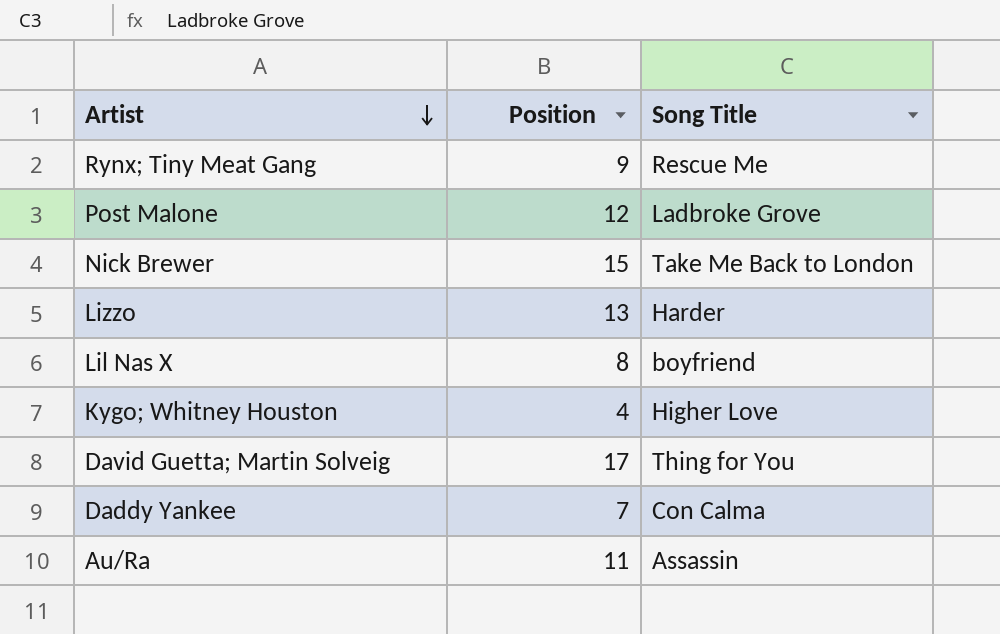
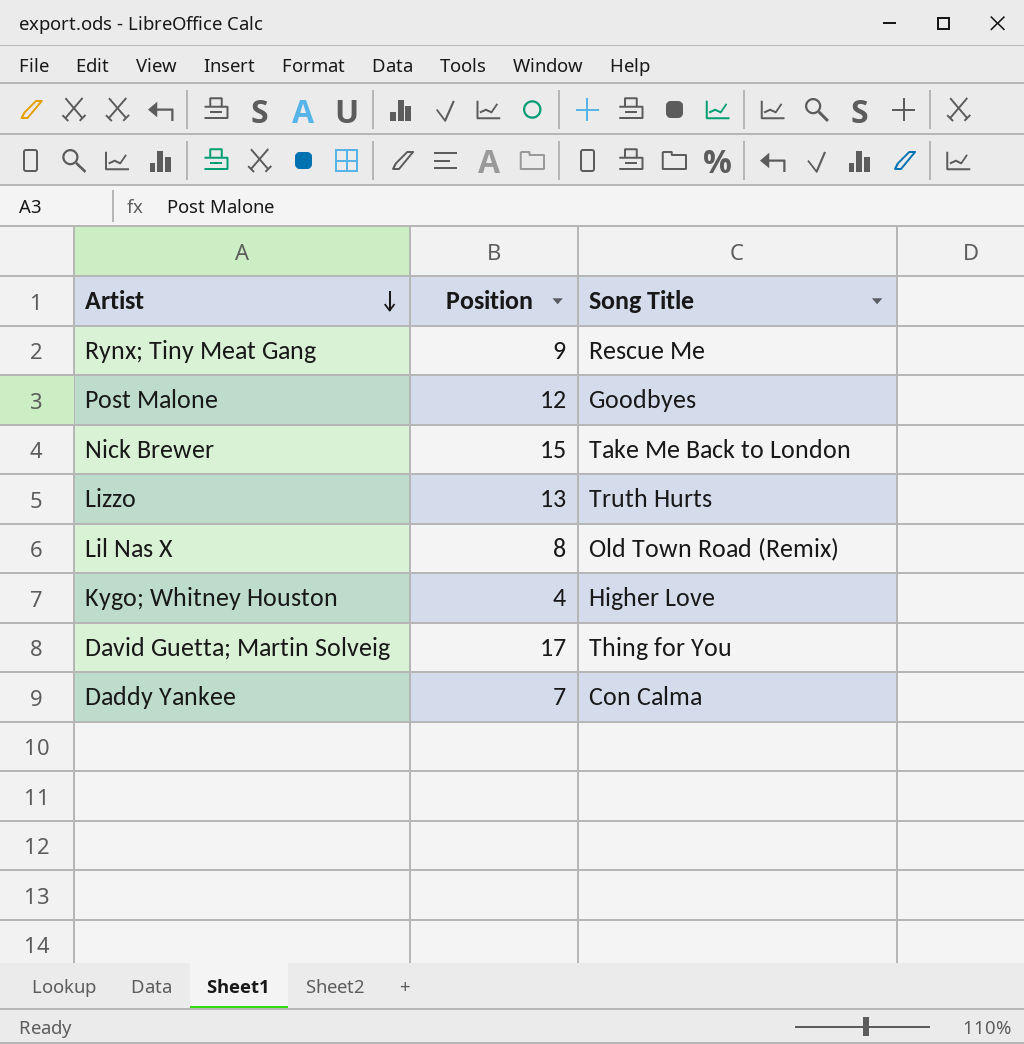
row Au/Ra: 11 | Assassin -> none
Post Malone | Song Title: Ladbroke Grove -> Goodbyes
Lizzo | Song Title: Harder -> Truth Hurts
Lil Nas X | Song Title: boyfriend -> Old Town Road (Remix)

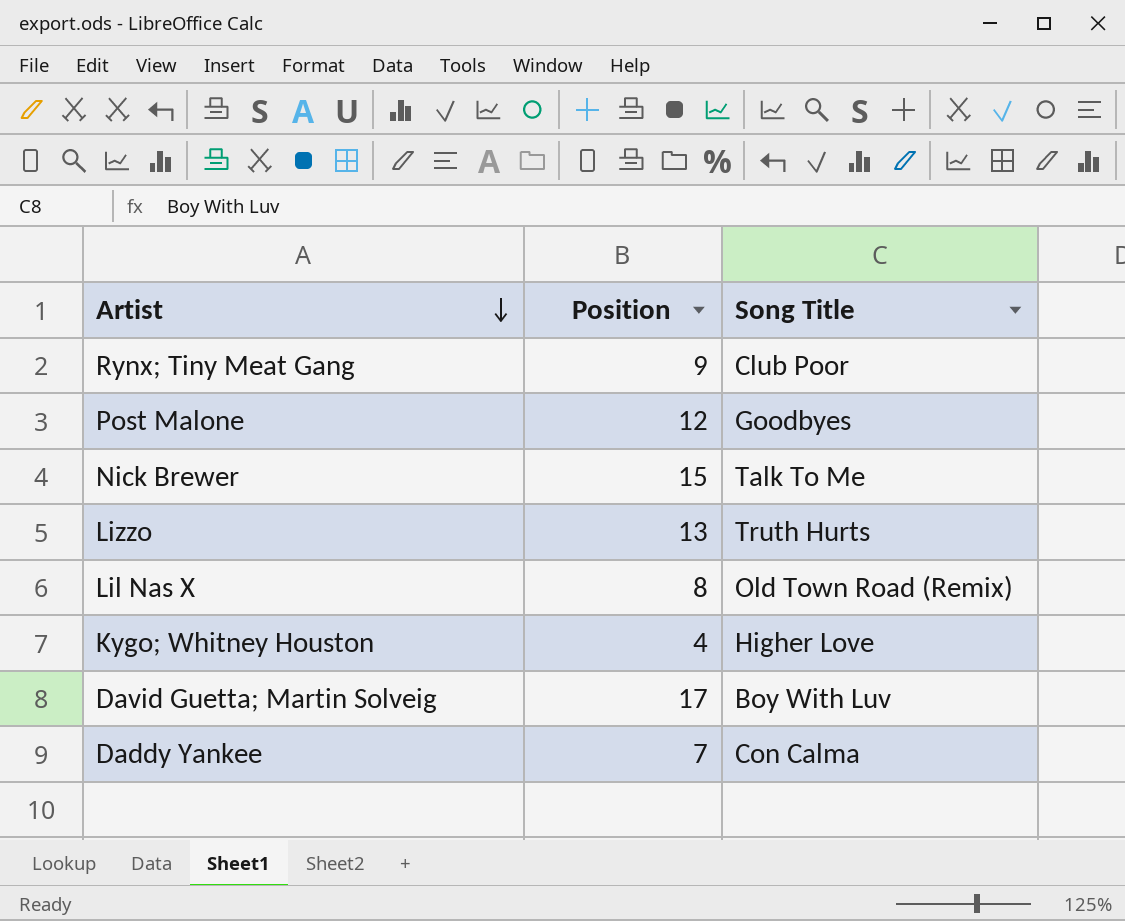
Rynx; Tiny Meat Gang | Song Title: Rescue Me -> Club Poor
Nick Brewer | Song Title: Take Me Back to London -> Talk To Me
David Guetta; Martin Solveig | Song Title: Thing for You -> Boy With Luv

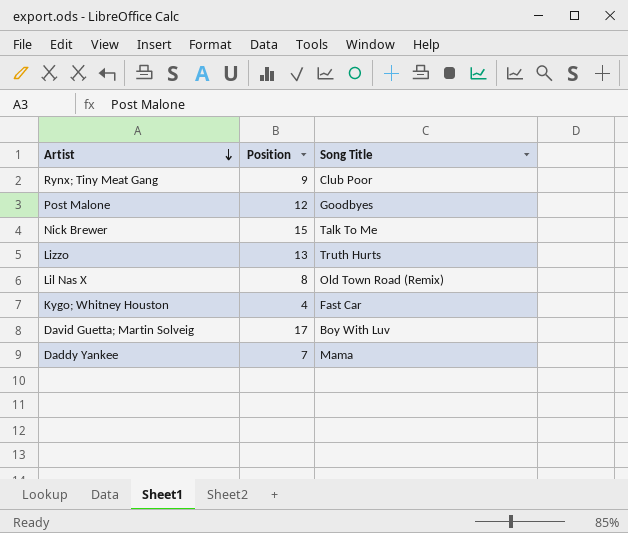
Kygo; Whitney Houston | Song Title: Higher Love -> Fast Car
Daddy Yankee | Song Title: Con Calma -> Mama

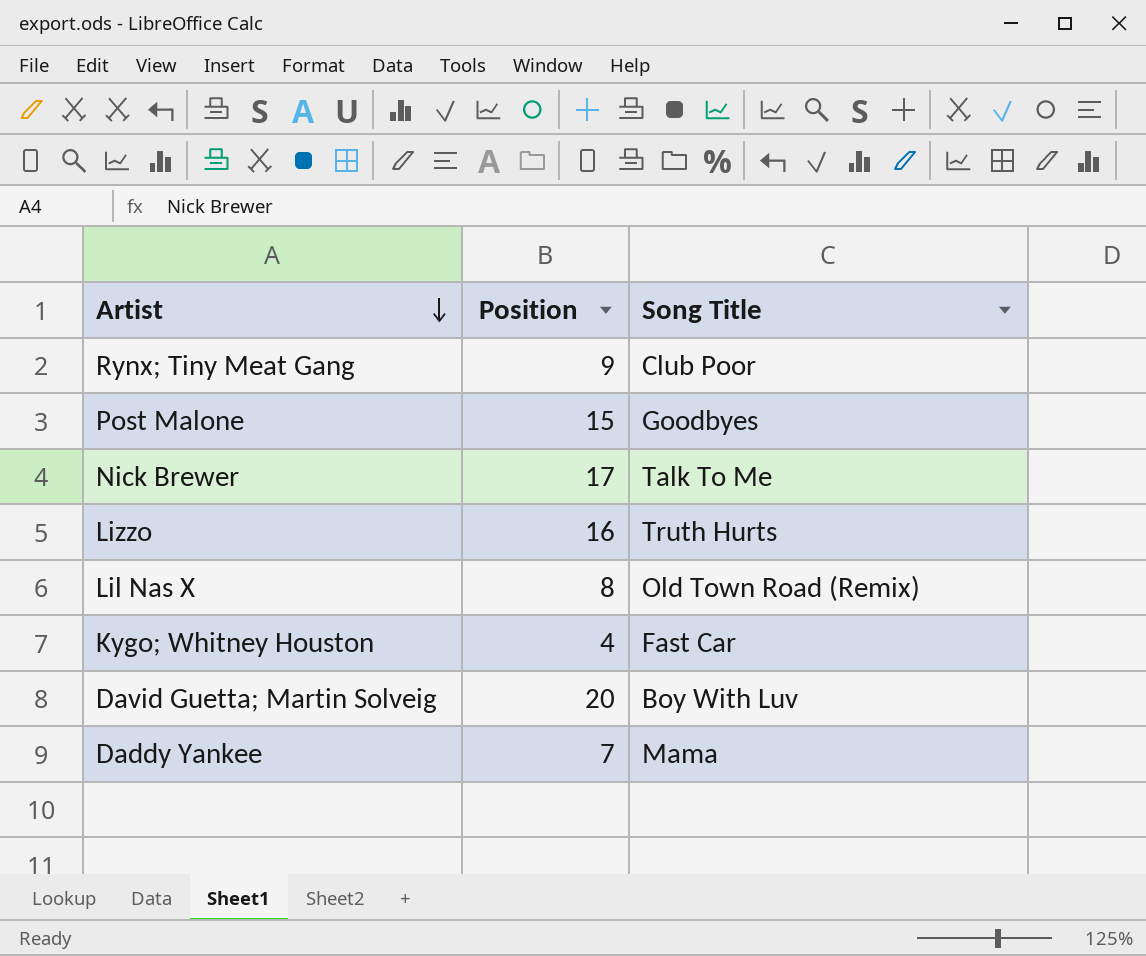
Post Malone | Position: 12 -> 15
Nick Brewer | Position: 15 -> 17
Lizzo | Position: 13 -> 16
David Guetta; Martin Solveig | Position: 17 -> 20

